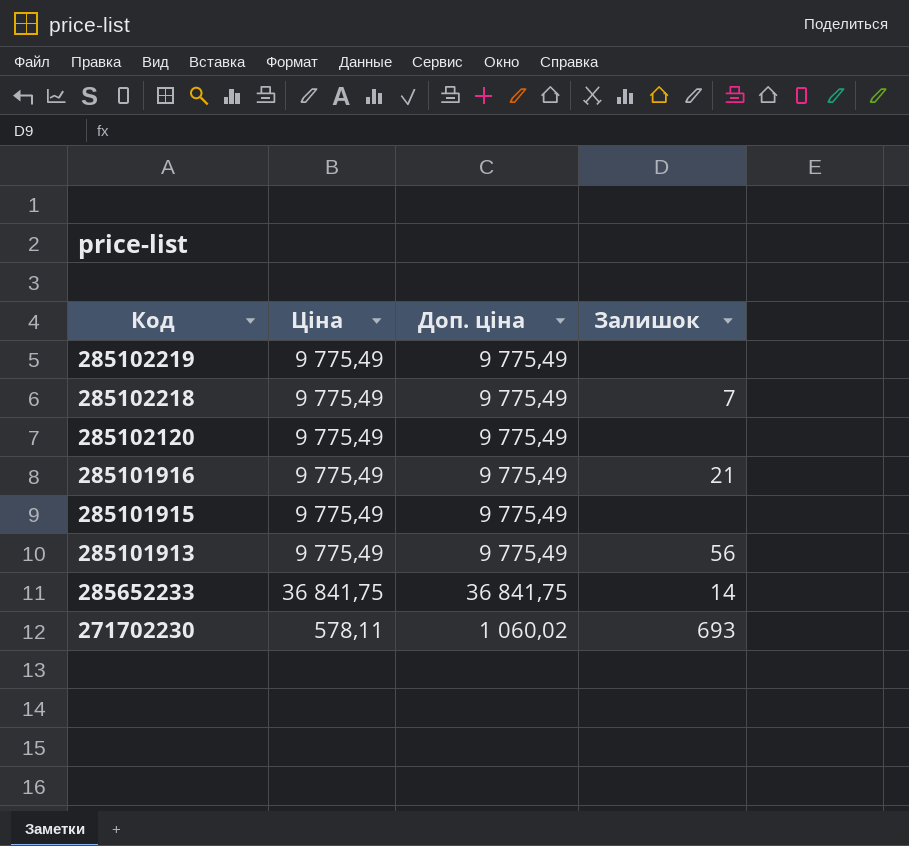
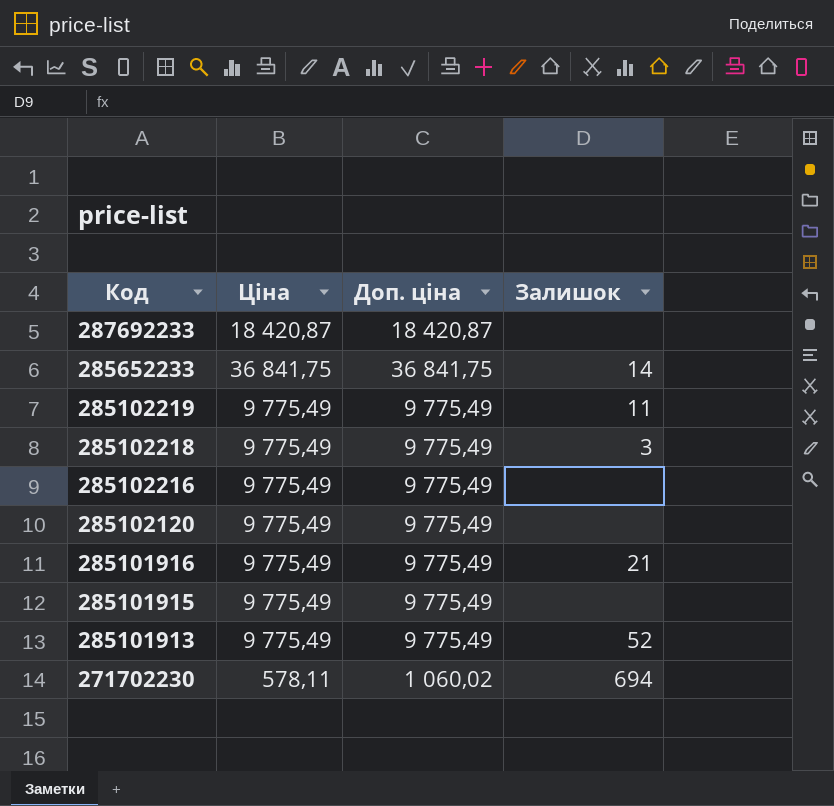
row order: none -> Код descending
row 287692233: none -> 18 420,87 | 18 420,87 | none
285102219 | Залишок: none -> 11
285102218 | Залишок: 7 -> 3
row 285102216: none -> 9 775,49 | 9 775,49 | none
285101913 | Залишок: 56 -> 52
271702230 | Залишок: 693 -> 694

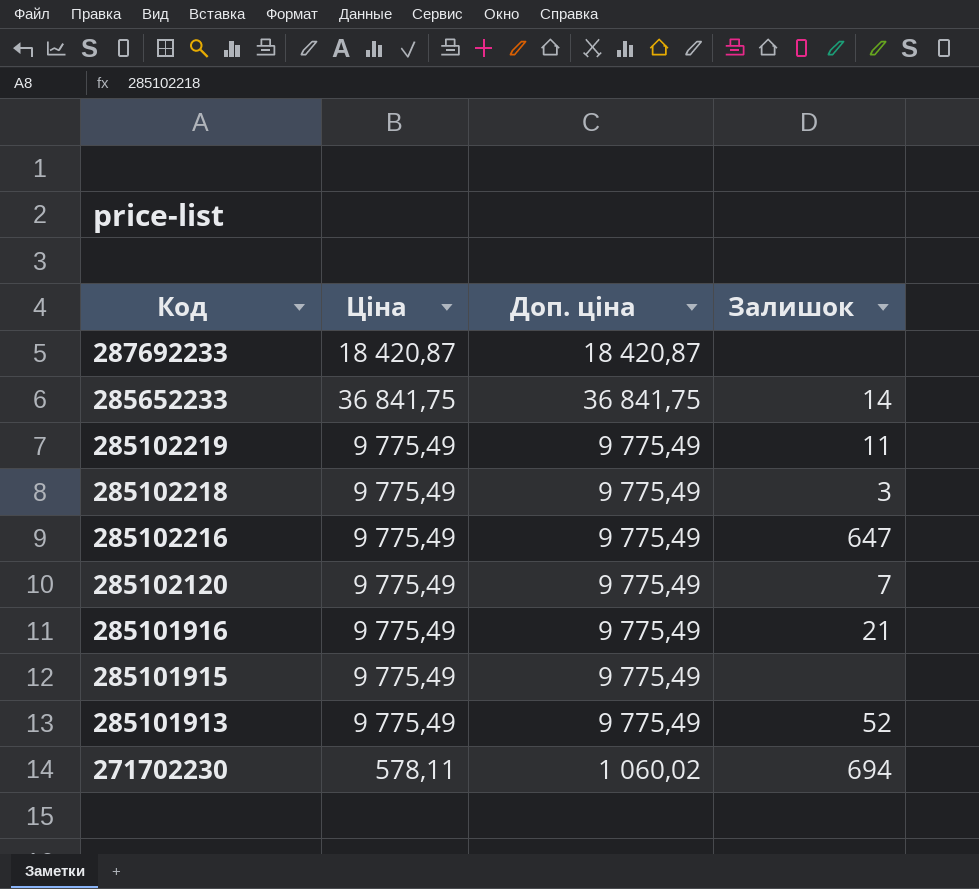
285102216 | Залишок: none -> 647
285102120 | Залишок: none -> 7

